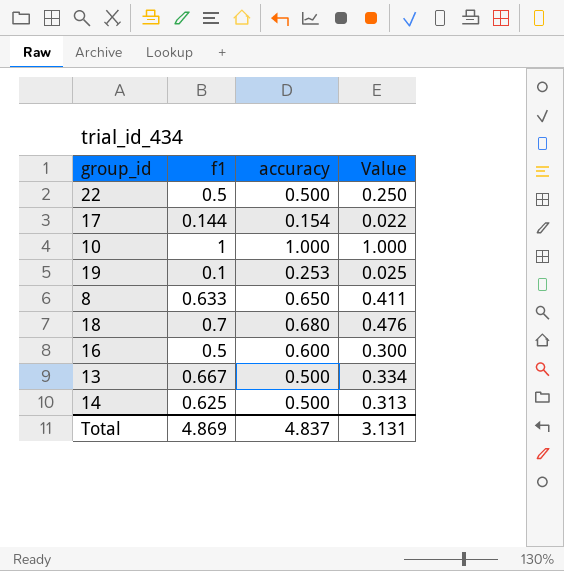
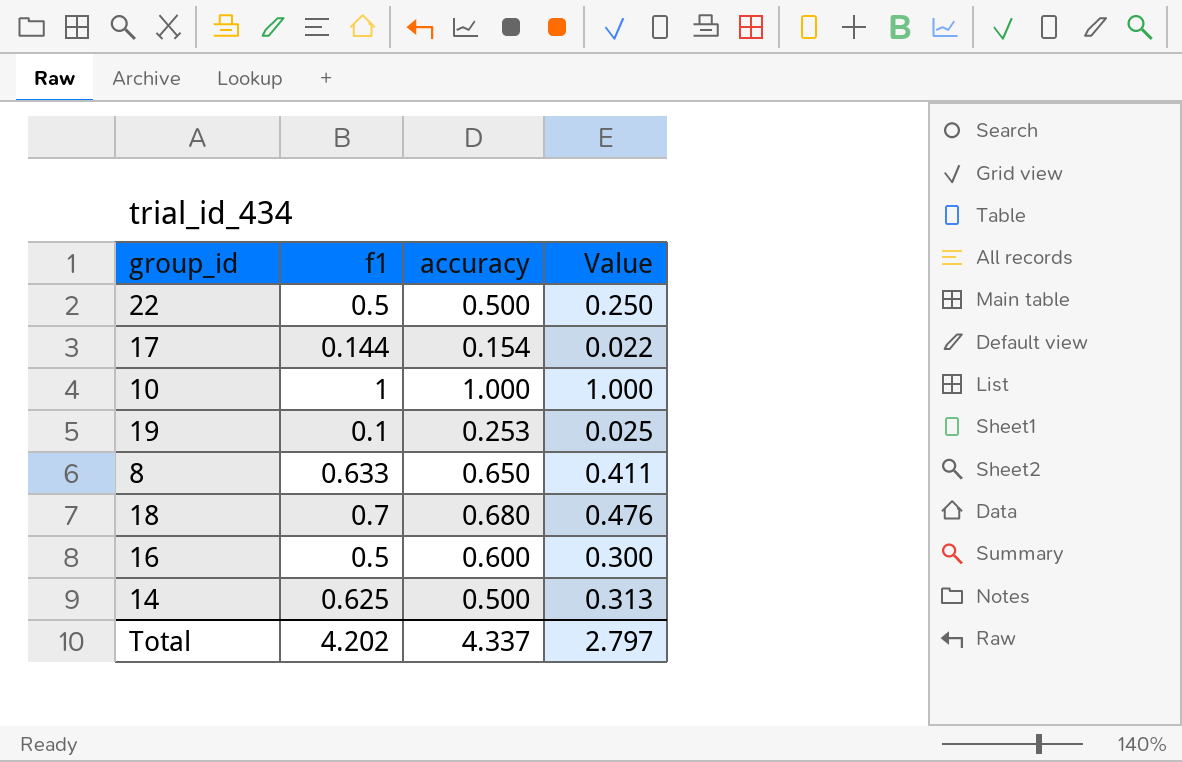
row 13: 0.667 | 0.500 | 0.334 -> none
Total | f1: 4.869 -> 4.202
Total | accuracy: 4.837 -> 4.337
Total | Value: 3.131 -> 2.797

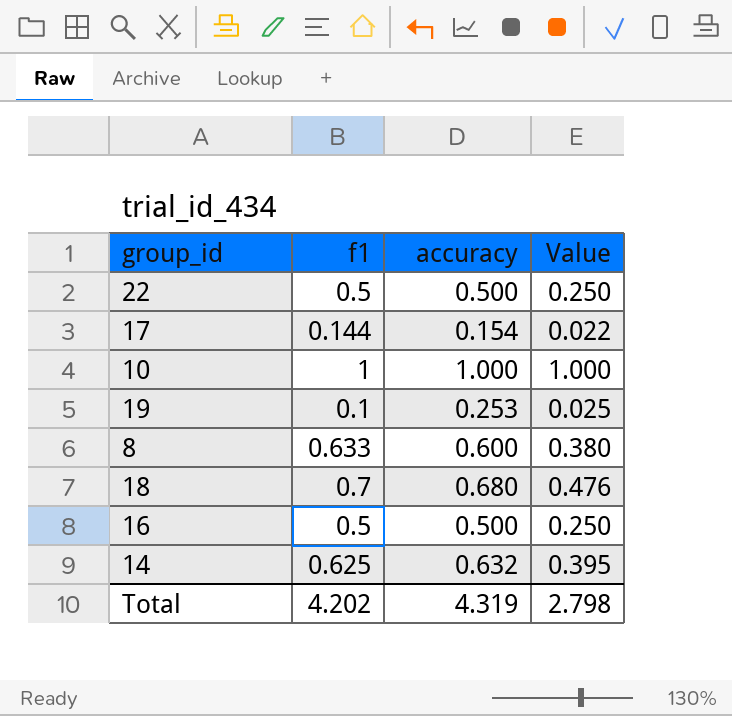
8 | accuracy: 0.650 -> 0.600
8 | Value: 0.411 -> 0.380
16 | accuracy: 0.600 -> 0.500
16 | Value: 0.300 -> 0.250
14 | accuracy: 0.500 -> 0.632
14 | Value: 0.313 -> 0.395
Total | accuracy: 4.337 -> 4.319
Total | Value: 2.797 -> 2.798

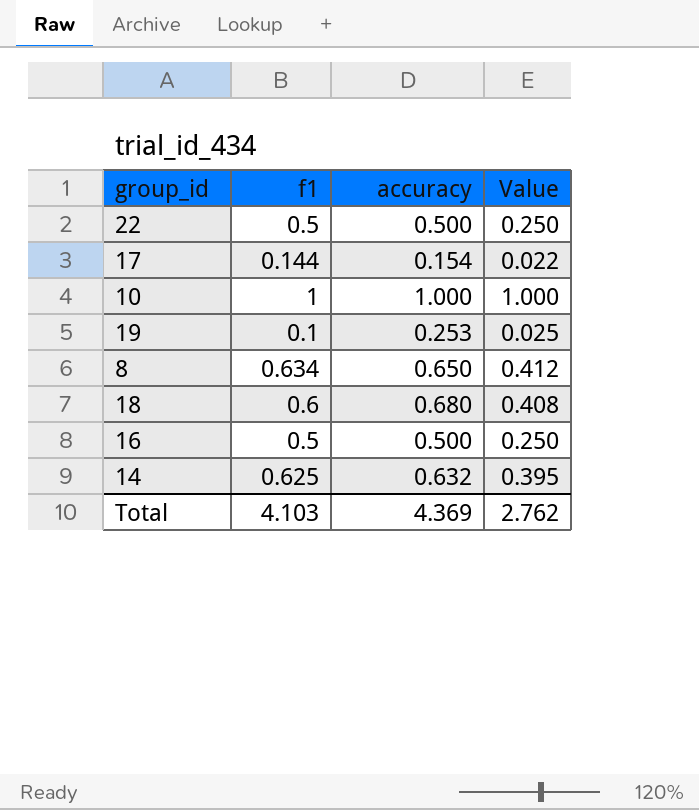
8 | f1: 0.633 -> 0.634
8 | accuracy: 0.600 -> 0.650
8 | Value: 0.380 -> 0.412
18 | f1: 0.7 -> 0.6
18 | Value: 0.476 -> 0.408
Total | f1: 4.202 -> 4.103
Total | accuracy: 4.319 -> 4.369
Total | Value: 2.798 -> 2.762

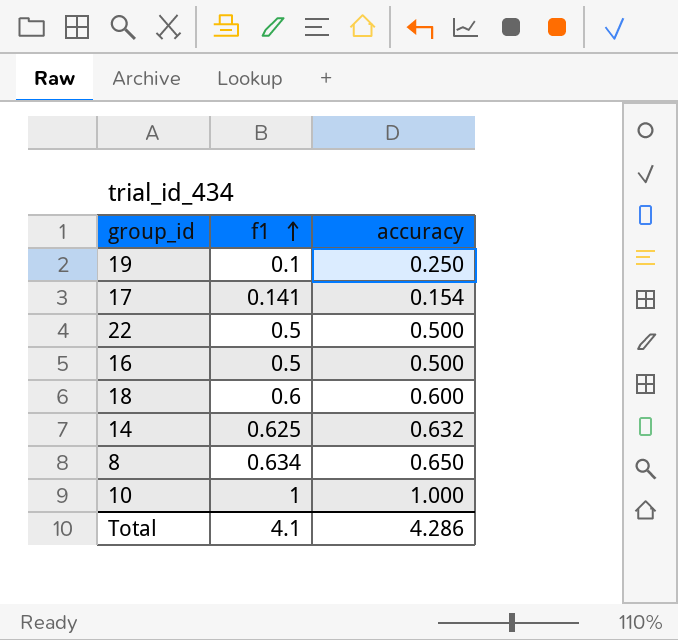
row order: none -> f1 ascending
column Value | formula: [f1] * [accuracy] -> none
19 | accuracy: 0.253 -> 0.250
17 | f1: 0.144 -> 0.141
18 | accuracy: 0.680 -> 0.600
Total | f1: 4.103 -> 4.1
Total | accuracy: 4.369 -> 4.286

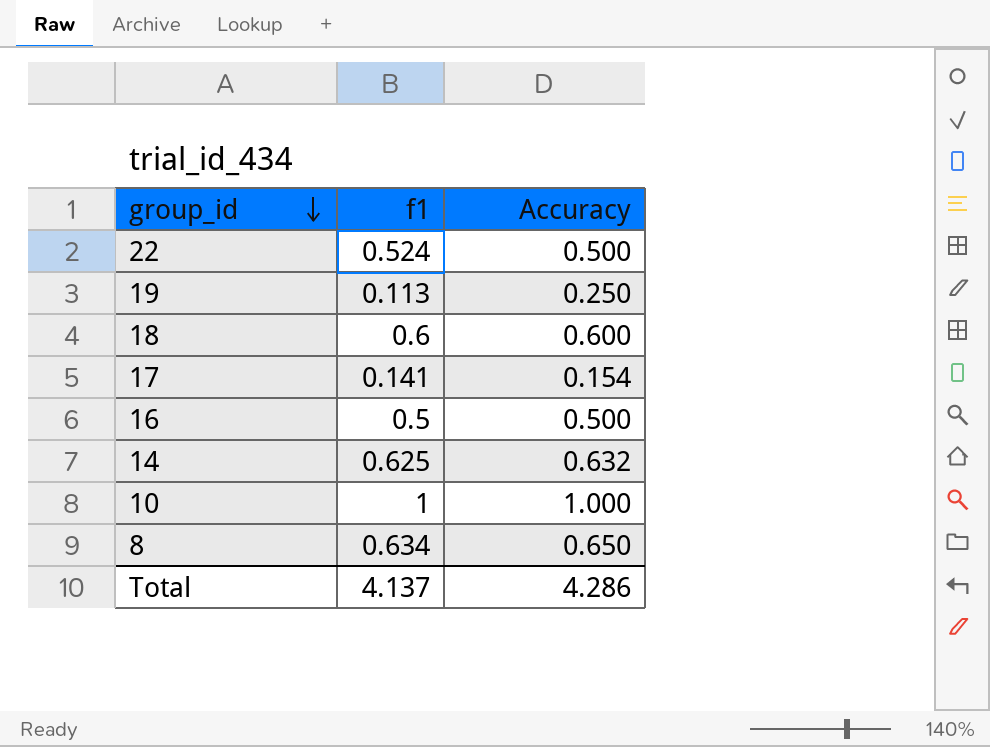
row order: f1 ascending -> group_id descending
column name: accuracy -> Accuracy
22 | f1: 0.5 -> 0.524
19 | f1: 0.1 -> 0.113
Total | f1: 4.1 -> 4.137

